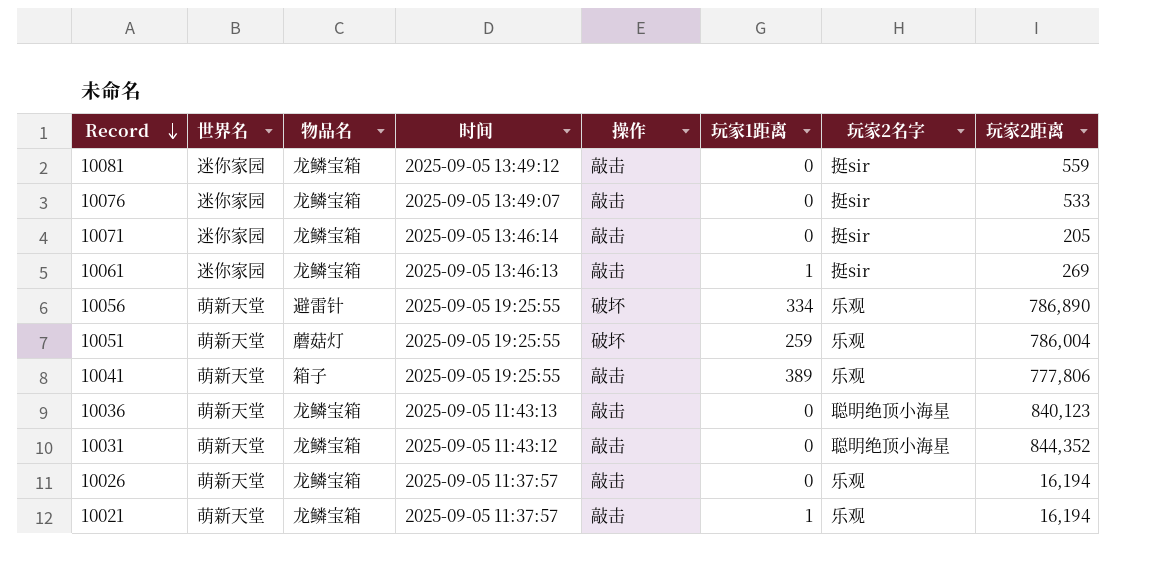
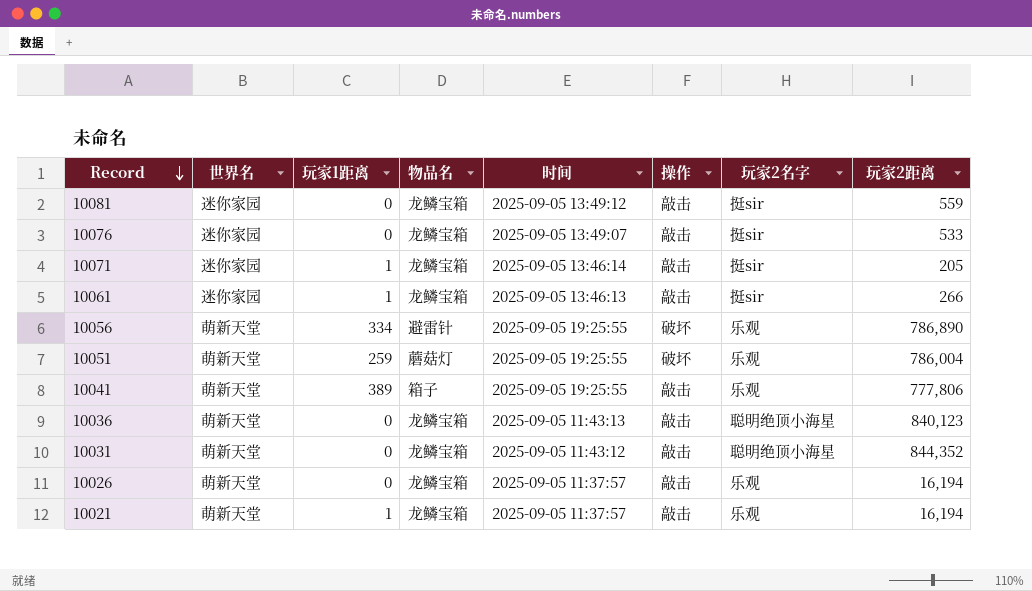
column 玩家1距离 | position: 6 -> 3
10071 | 玩家1距离: 0 -> 1
10061 | 玩家2距离: 269 -> 266

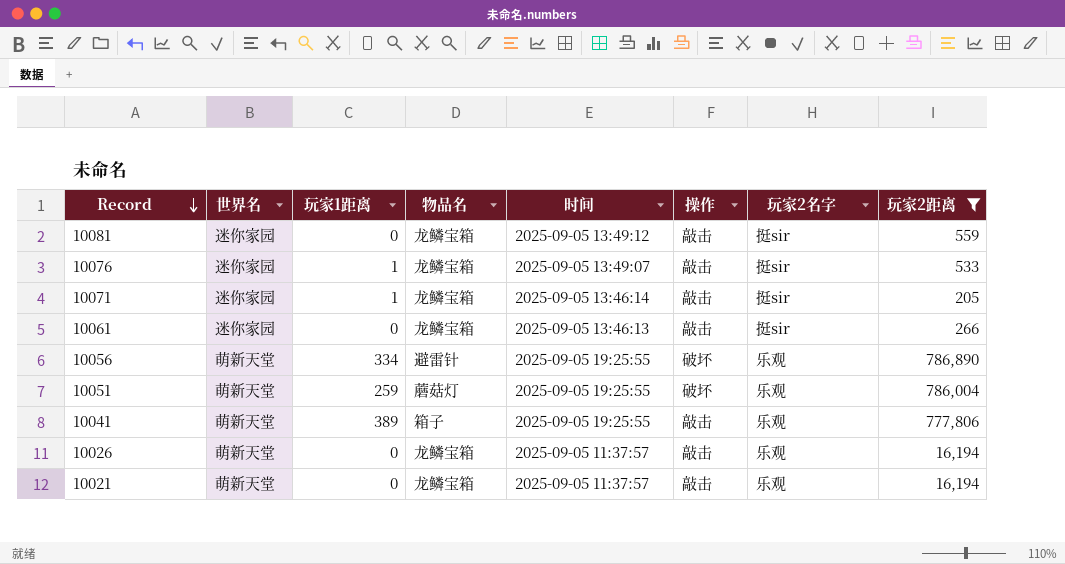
filter: none -> 玩家2距离 <= 786,890
10076 | 玩家1距离: 0 -> 1
10061 | 玩家1距离: 1 -> 0
10021 | 玩家1距离: 1 -> 0

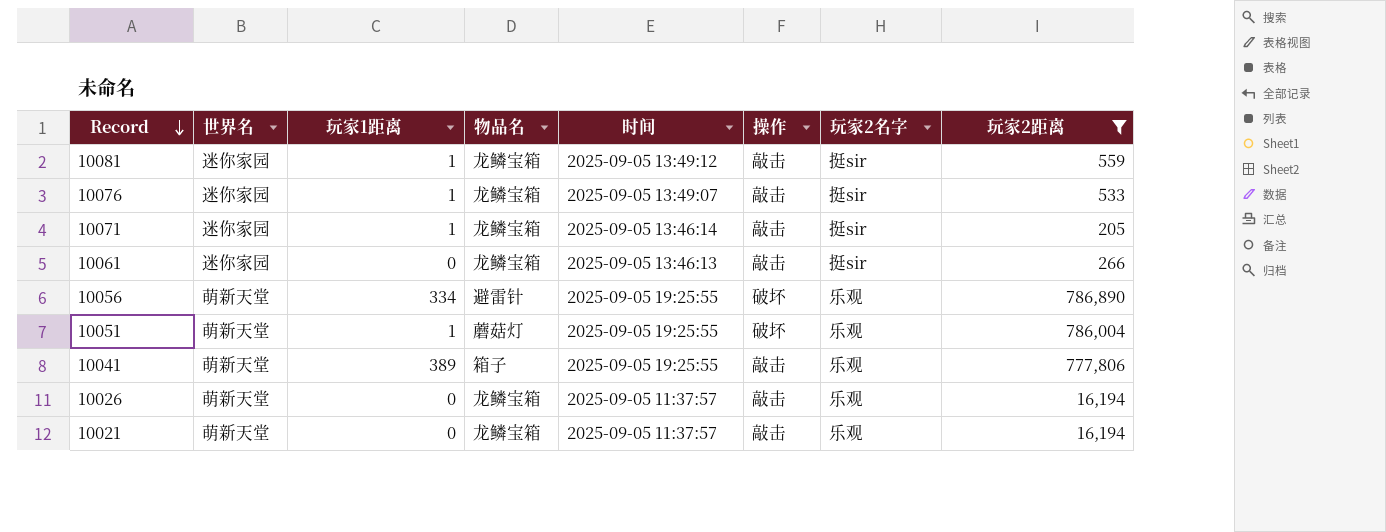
10081 | 玩家1距离: 0 -> 1
10051 | 玩家1距离: 259 -> 1

